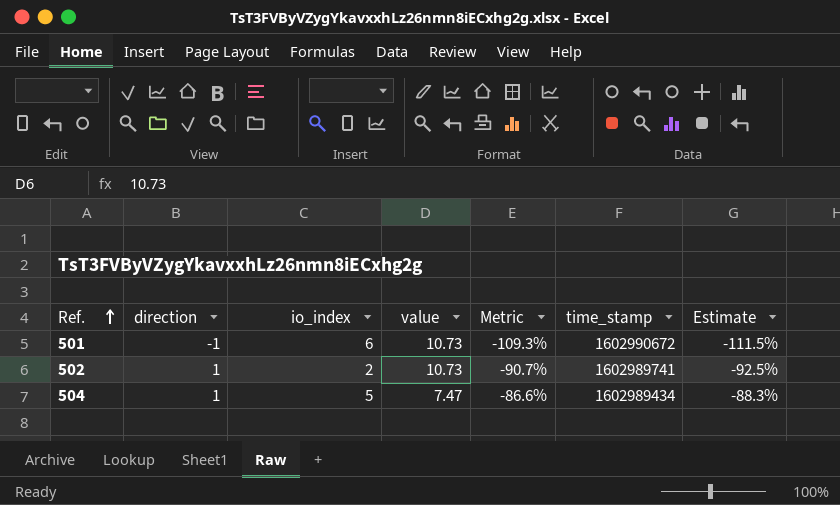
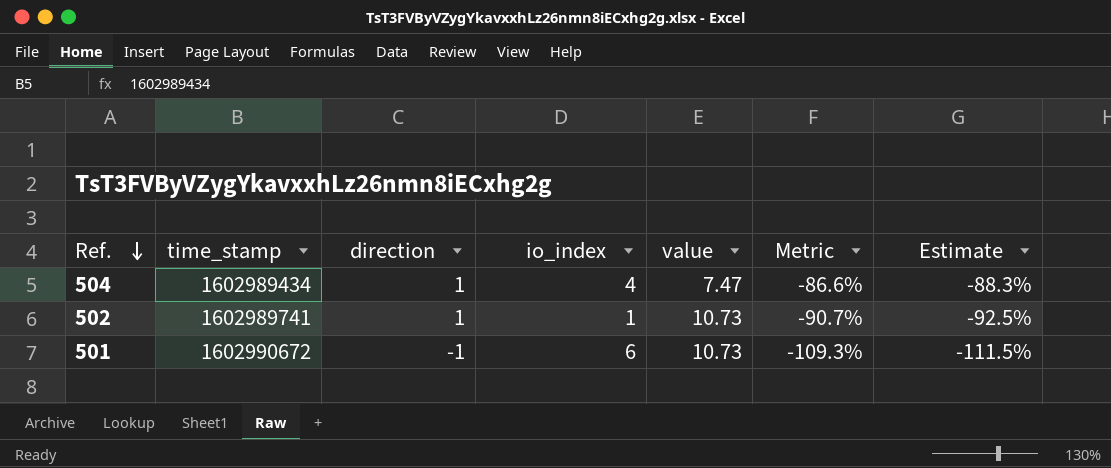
row order: Ref. ascending -> Ref. descending
column time_stamp | position: 6 -> 2
504 | io_index: 5 -> 4
502 | io_index: 2 -> 1

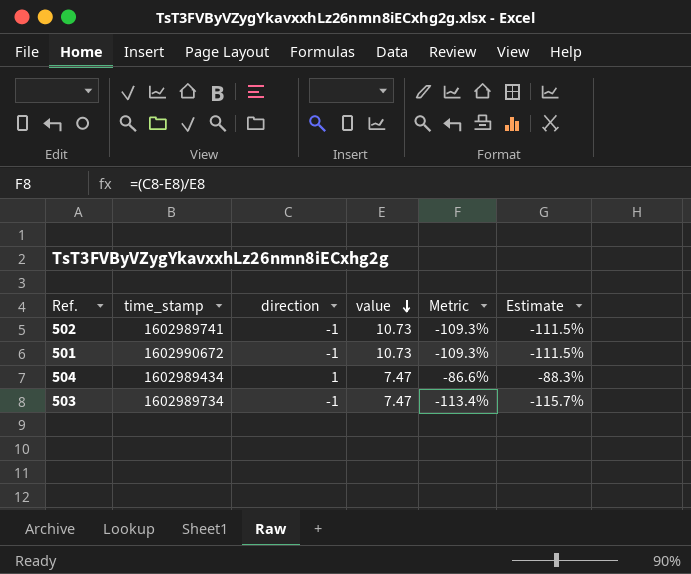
row order: Ref. descending -> value descending
column io_index | position: 4 -> none
502 | direction: 1 -> -1
502 | Metric: -90.7% -> -109.3%
502 | Estimate: -92.5% -> -111.5%
row 503: none -> 1602989734 | -1 | 7.47 | -113.4% | -115.7%

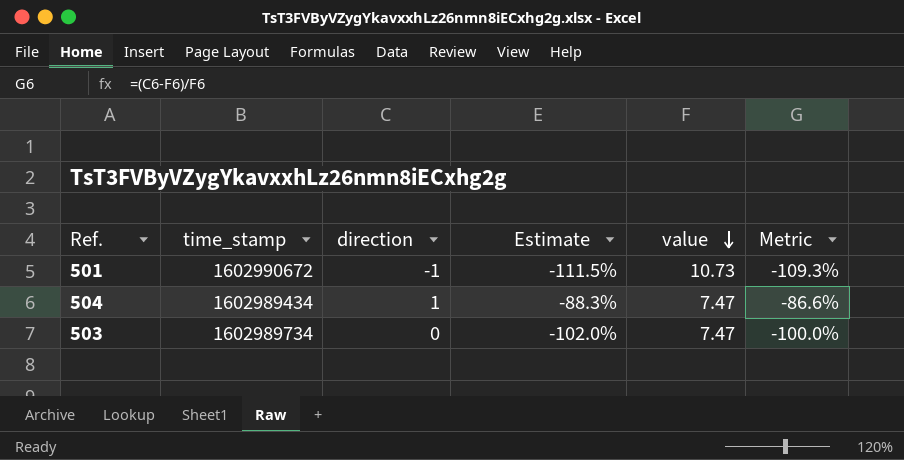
column Estimate | position: 6 -> 4
row 502: 1602989741 | -1 | 10.73 | -109.3% | -111.5% -> none
503 | direction: -1 -> 0
503 | Estimate: -115.7% -> -102.0%
503 | Metric: -113.4% -> -100.0%

